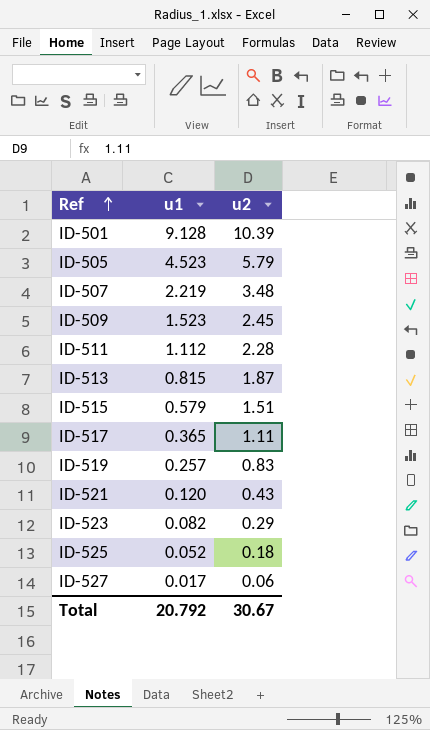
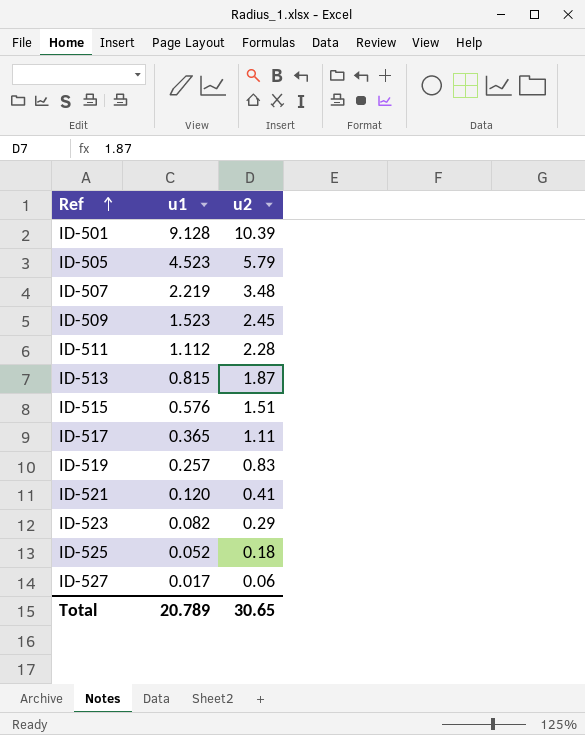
ID-515 | u1: 0.579 -> 0.576
ID-521 | u2: 0.43 -> 0.41
Total | u1: 20.792 -> 20.789
Total | u2: 30.67 -> 30.65

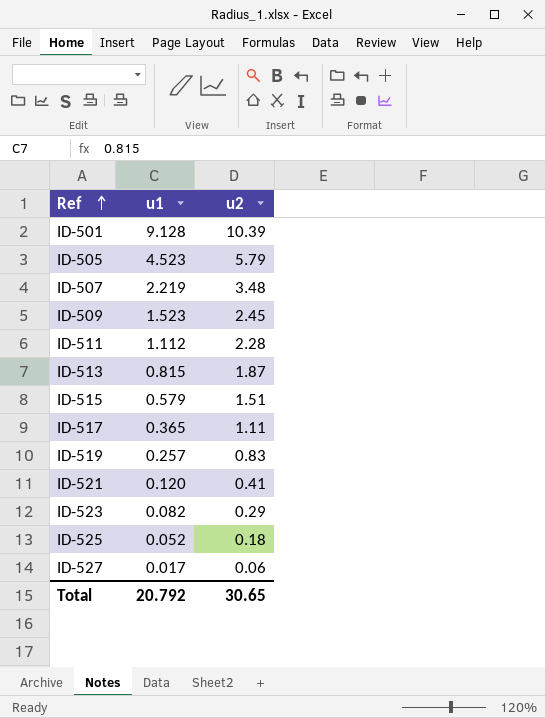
ID-515 | u1: 0.576 -> 0.579
Total | u1: 20.789 -> 20.792

